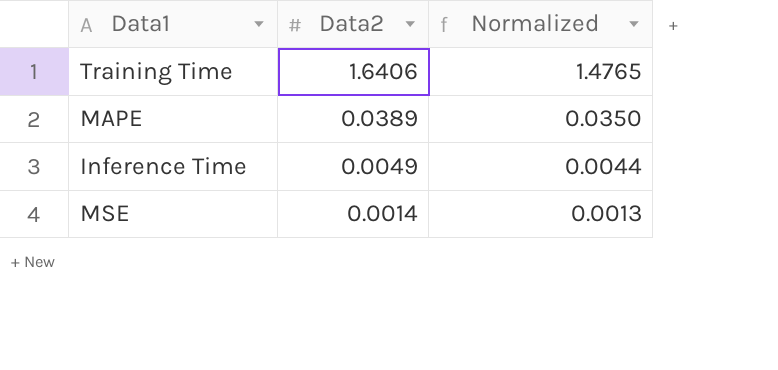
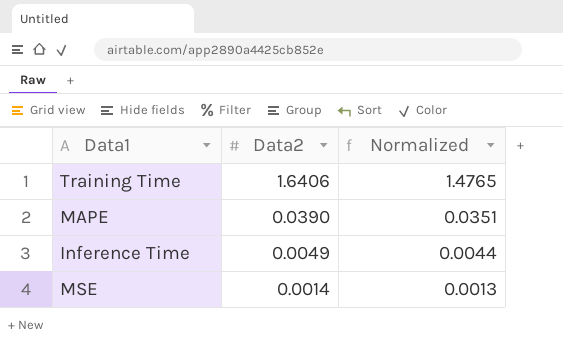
MAPE | Data2: 0.0389 -> 0.0390
MAPE | Normalized: 0.0350 -> 0.0351

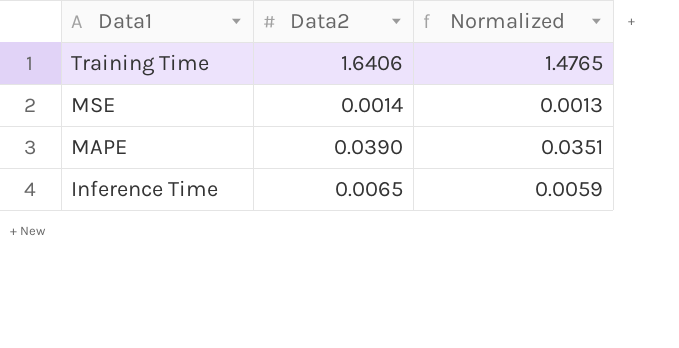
row order: Data2 descending -> Data1 descending
Inference Time | Data2: 0.0049 -> 0.0065
Inference Time | Normalized: 0.0044 -> 0.0059

